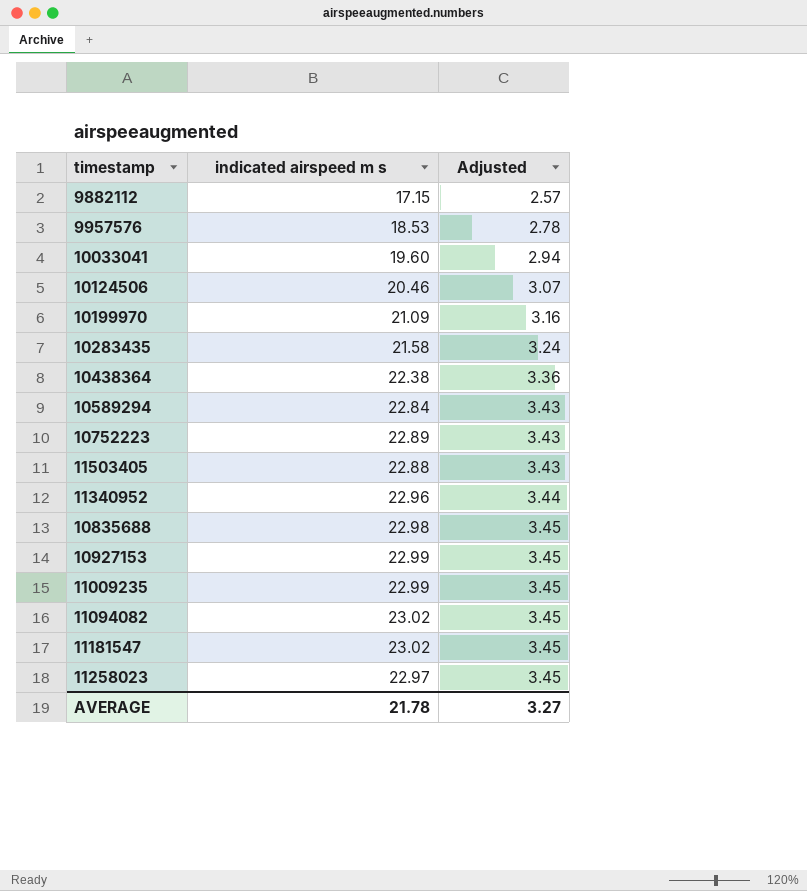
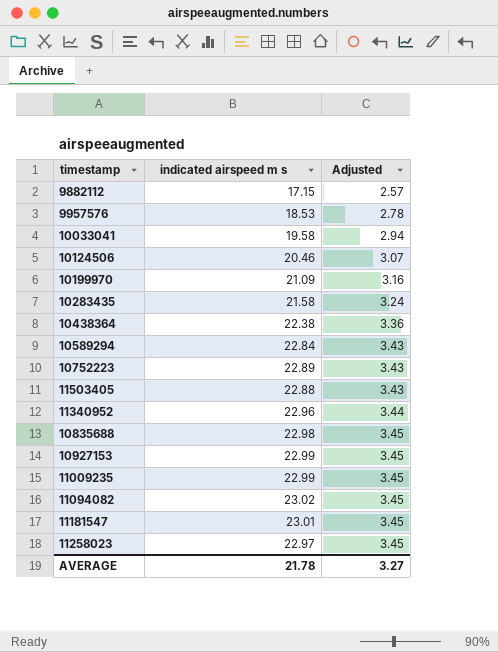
10033041 | indicated airspeed m s: 19.60 -> 19.58
11181547 | indicated airspeed m s: 23.02 -> 23.01

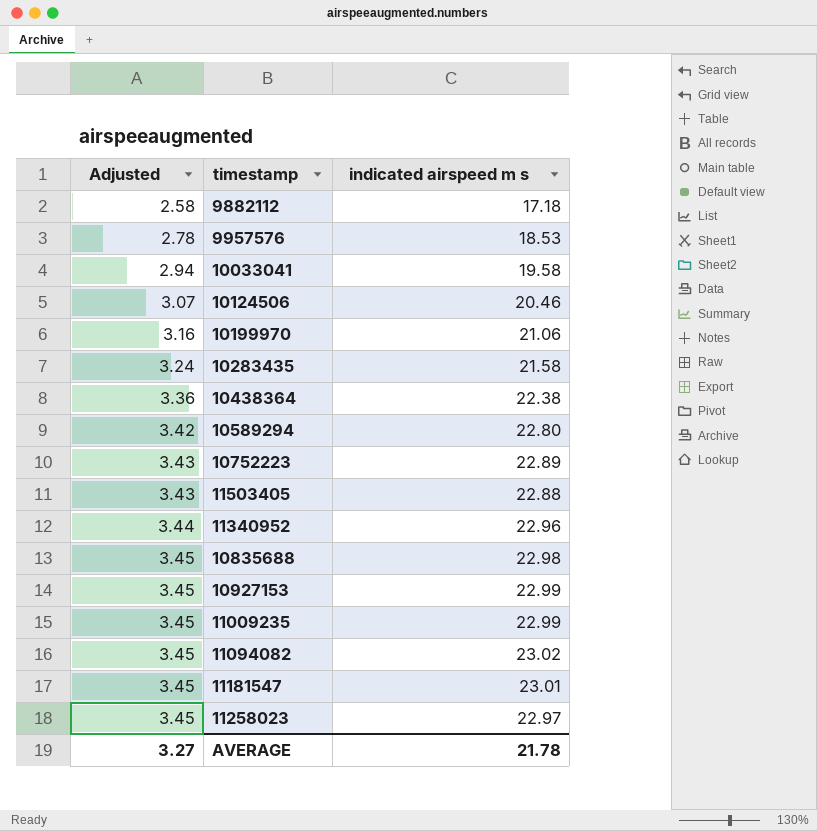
column Adjusted | position: 3 -> 1
9882112 | Adjusted: 2.57 -> 2.58
9882112 | indicated airspeed m s: 17.15 -> 17.18
10199970 | indicated airspeed m s: 21.09 -> 21.06
10589294 | Adjusted: 3.43 -> 3.42
10589294 | indicated airspeed m s: 22.84 -> 22.80

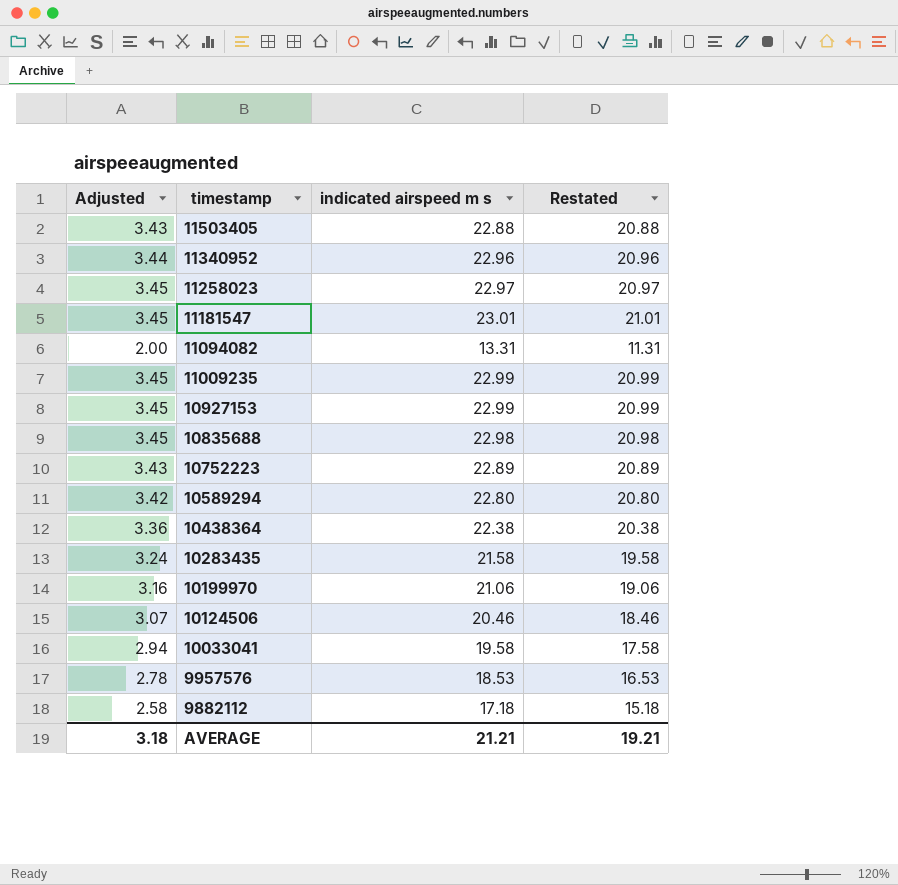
row order: Adjusted ascending -> timestamp descending
column Restated | formula: none -> [indicated airspeed m s] - 2
11094082 | Adjusted: 3.45 -> 2.00
11094082 | indicated airspeed m s: 23.02 -> 13.31
AVERAGE | Adjusted: 3.27 -> 3.18
AVERAGE | indicated airspeed m s: 21.78 -> 21.21

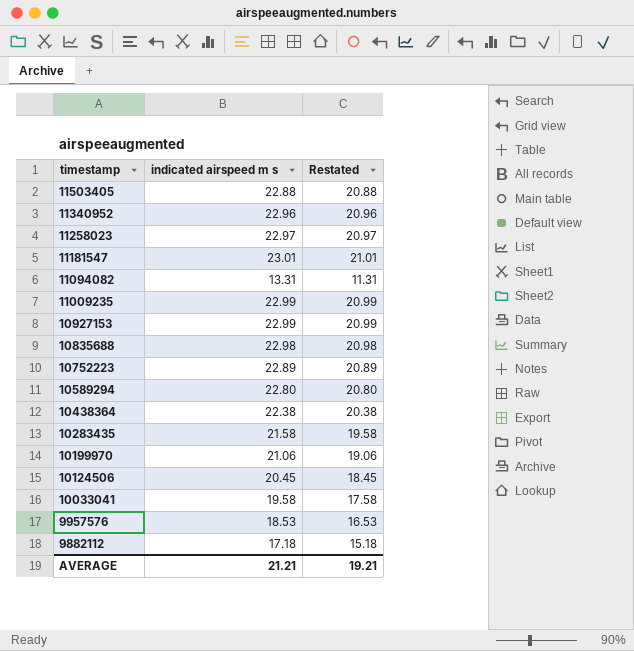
column Adjusted | formula: [indicated airspeed m s] * 0.15 -> none
10124506 | indicated airspeed m s: 20.46 -> 20.45
10124506 | Restated: 18.46 -> 18.45

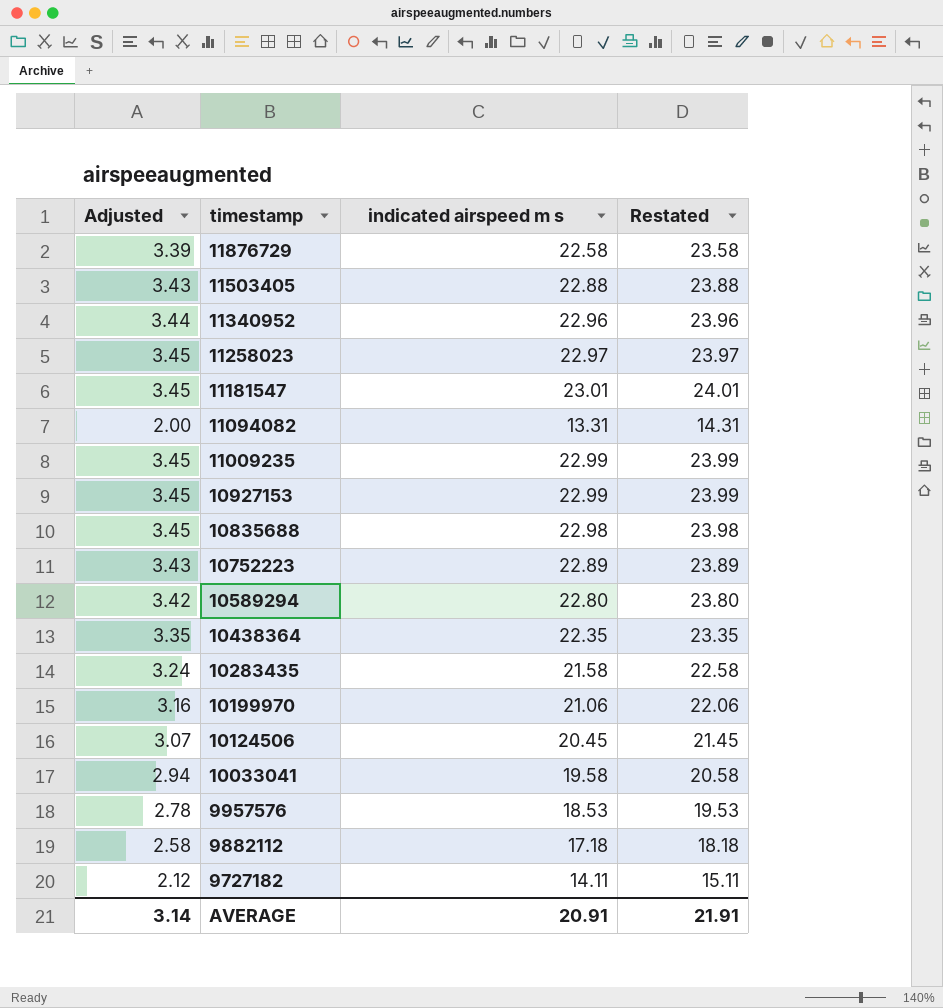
column Adjusted | formula: none -> [indicated airspeed m s] * 0.15
column Restated | formula: [indicated airspeed m s] - 2 -> [indicated airspeed m s] + 1
row 11876729: none -> 3.39 | 22.58 | 23.58
10438364 | indicated airspeed m s: 22.38 -> 22.35
row 9727182: none -> 2.12 | 14.11 | 15.11
AVERAGE | indicated airspeed m s: 21.21 -> 20.91
AVERAGE | Restated: 19.21 -> 21.91

